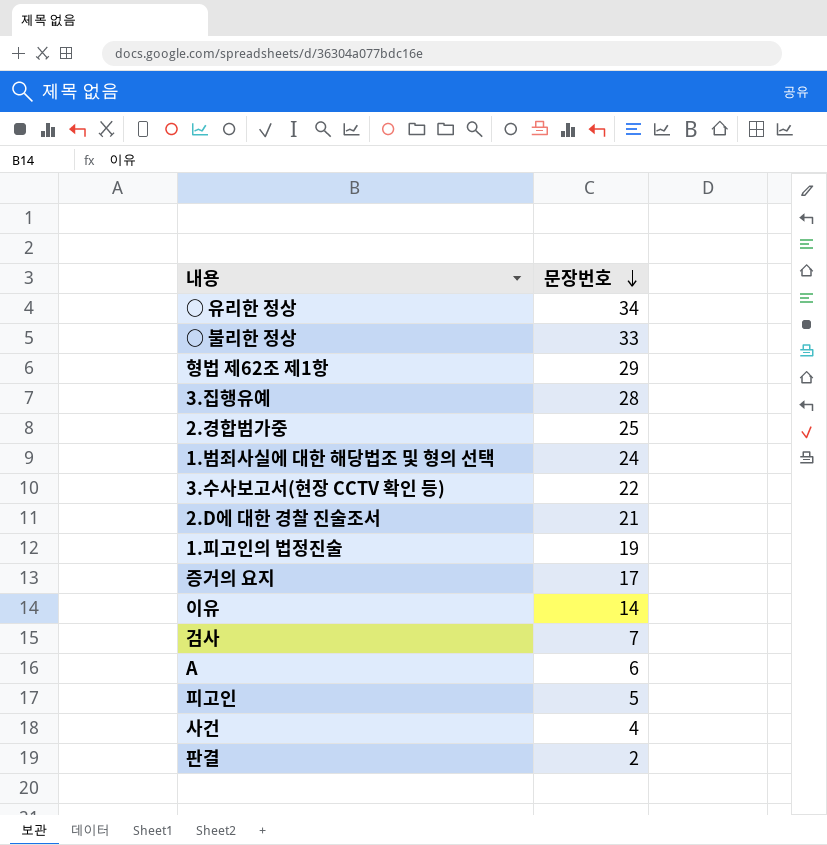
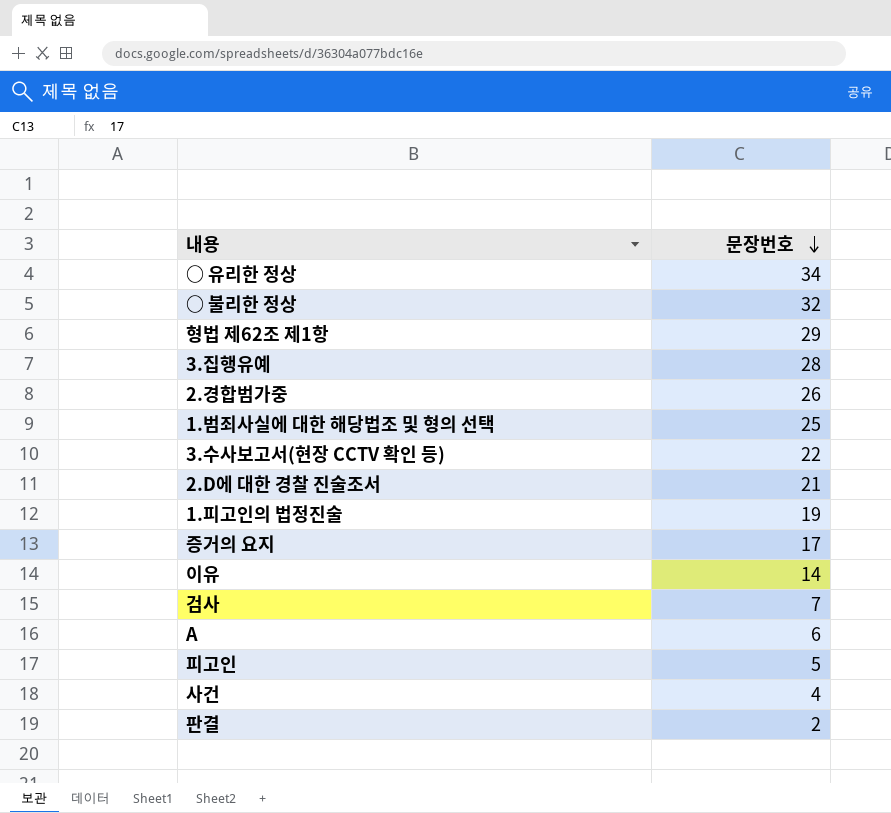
○ 불리한 정상 | 문장번호: 33 -> 32
2.경합범가중 | 문장번호: 25 -> 26
1.범죄사실에 대한 해당법조 및 형의 선택 | 문장번호: 24 -> 25

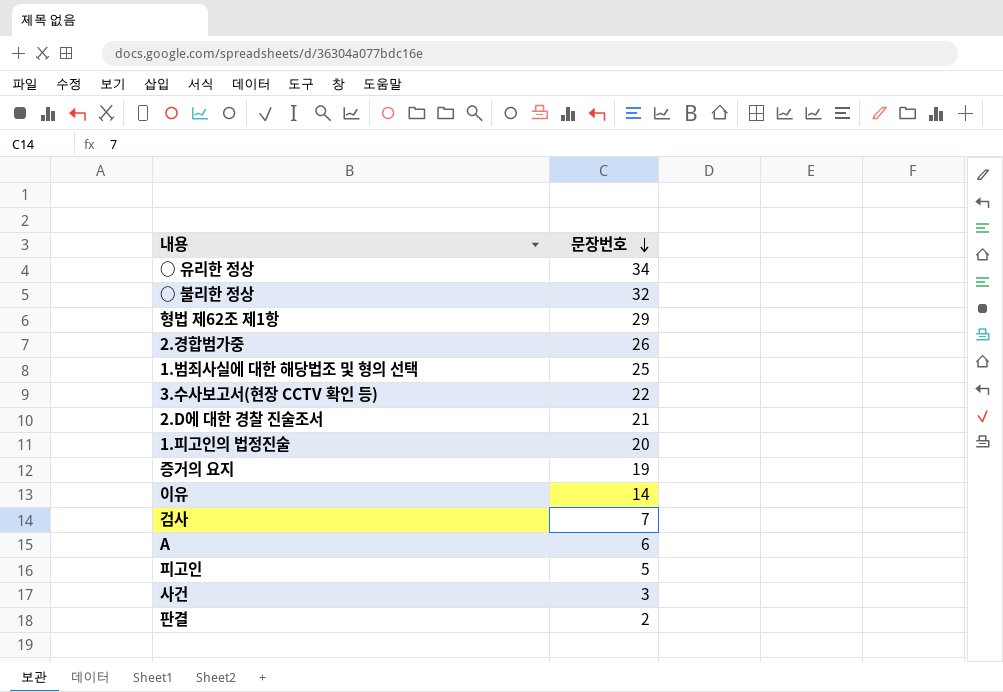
row 3.집행유예: 28 -> none
1.피고인의 법정진술 | 문장번호: 19 -> 20
증거의 요지 | 문장번호: 17 -> 19
사건 | 문장번호: 4 -> 3

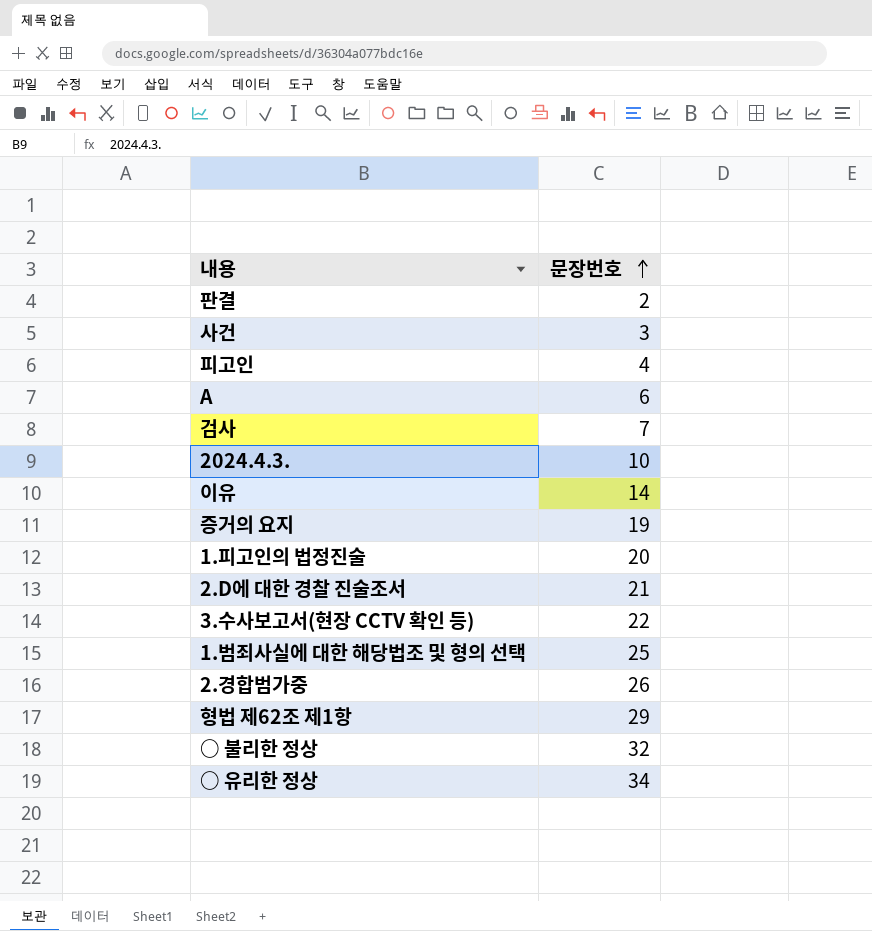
row order: 문장번호 descending -> 문장번호 ascending
피고인 | 문장번호: 5 -> 4
row 2024.4.3.: none -> 10

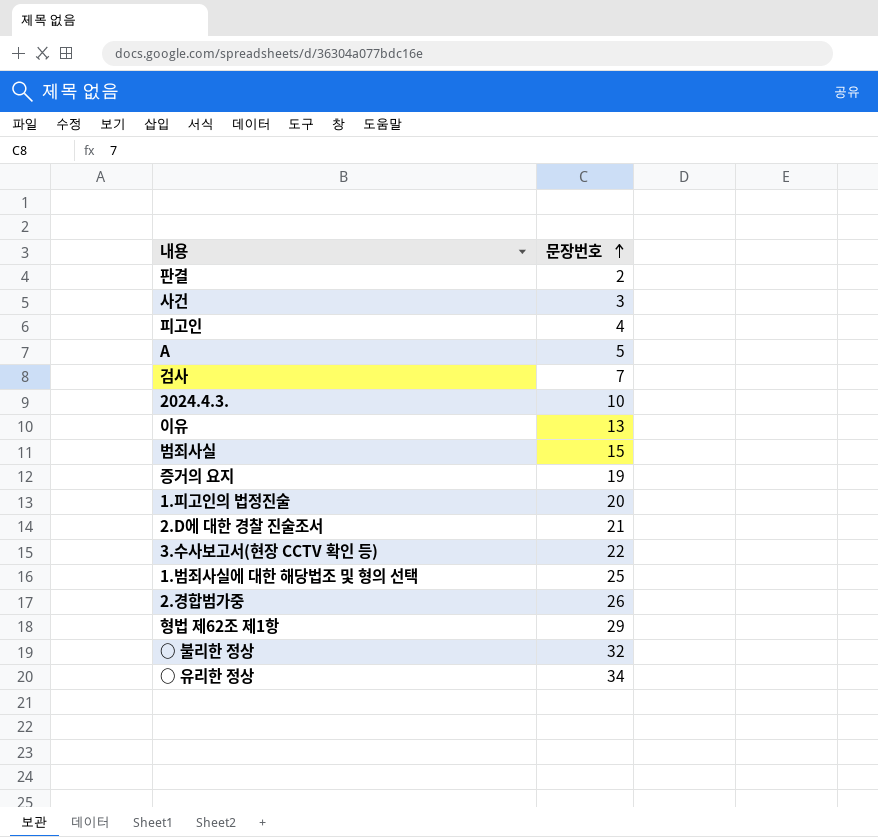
A | 문장번호: 6 -> 5
이유 | 문장번호: 14 -> 13
row 범죄사실: none -> 15

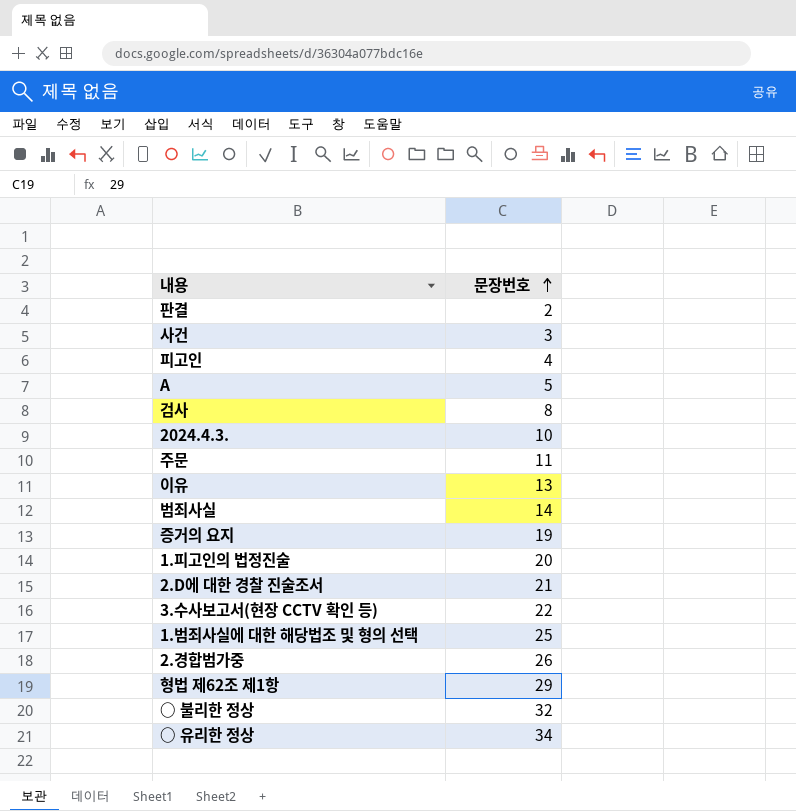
검사 | 문장번호: 7 -> 8
row 주문: none -> 11
범죄사실 | 문장번호: 15 -> 14

